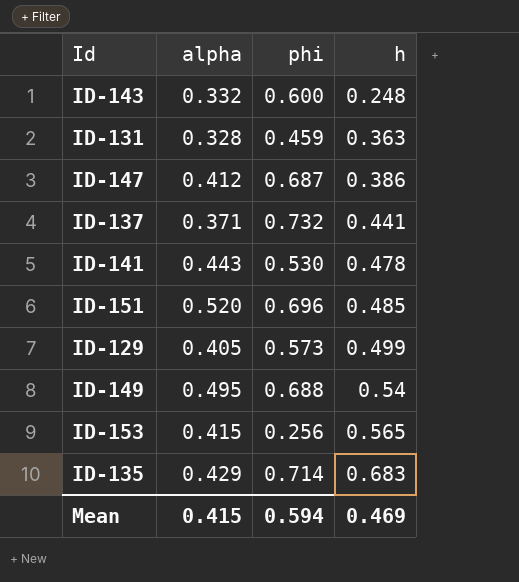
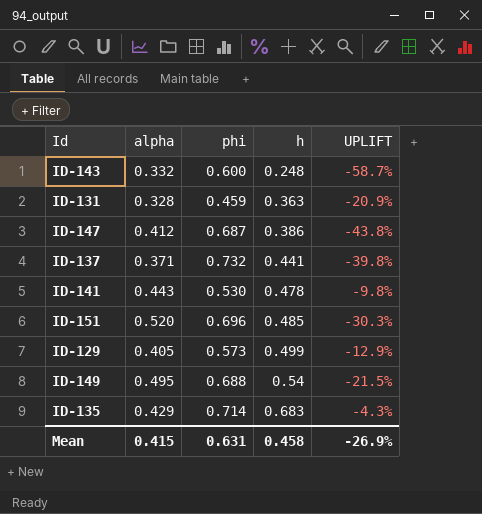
column UPLIFT | formula: none -> ([h] - [phi]) / [phi]
row ID-153: 0.415 | 0.256 | 0.565 -> none
Mean | phi: 0.594 -> 0.631
Mean | h: 0.469 -> 0.458

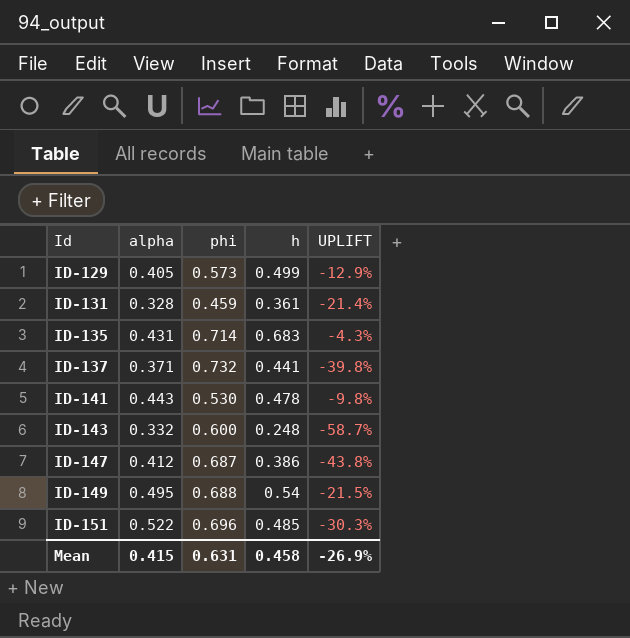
row order: h ascending -> Id ascending
ID-131 | h: 0.363 -> 0.361
ID-131 | UPLIFT: -20.9% -> -21.4%
ID-135 | alpha: 0.429 -> 0.431
ID-151 | alpha: 0.520 -> 0.522

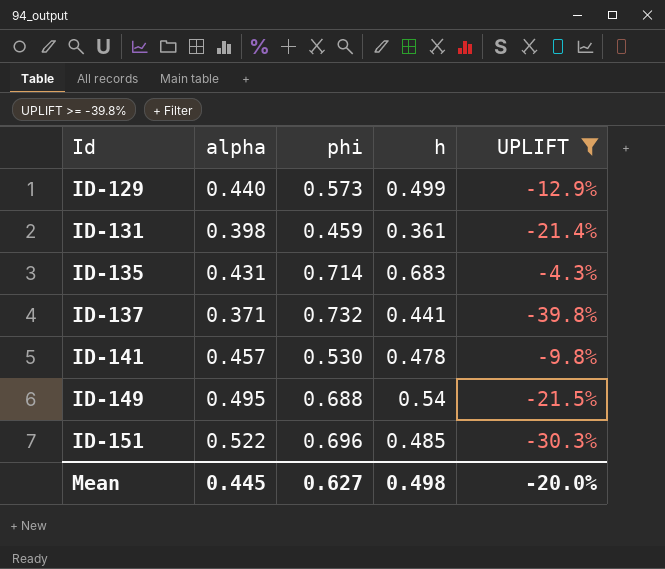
filter: none -> UPLIFT >= -39.8%
ID-129 | alpha: 0.405 -> 0.440
ID-131 | alpha: 0.328 -> 0.398
ID-141 | alpha: 0.443 -> 0.457
Mean | alpha: 0.415 -> 0.445
Mean | phi: 0.631 -> 0.627
Mean | h: 0.458 -> 0.498
Mean | UPLIFT: -26.9% -> -20.0%

